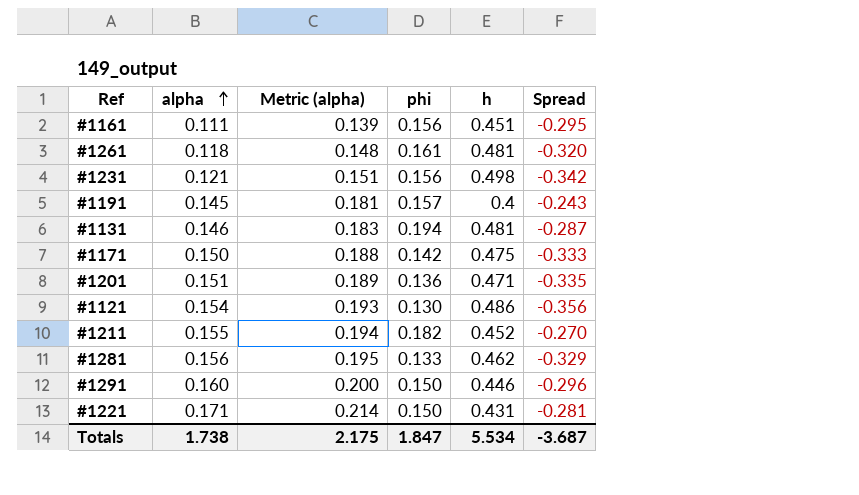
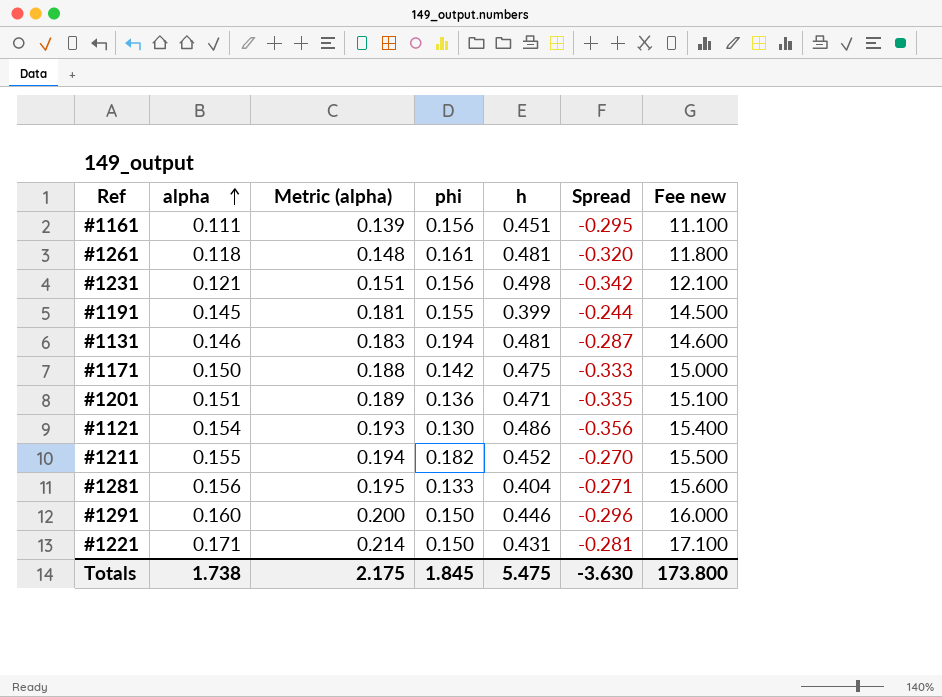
column Fee new | formula: none -> [alpha] * 100
#1191 | phi: 0.157 -> 0.155
#1191 | h: 0.4 -> 0.399
#1191 | Spread: -0.243 -> -0.244
#1281 | h: 0.462 -> 0.404
#1281 | Spread: -0.329 -> -0.271
Totals | phi: 1.847 -> 1.845
Totals | h: 5.534 -> 5.475
Totals | Spread: -3.687 -> -3.630

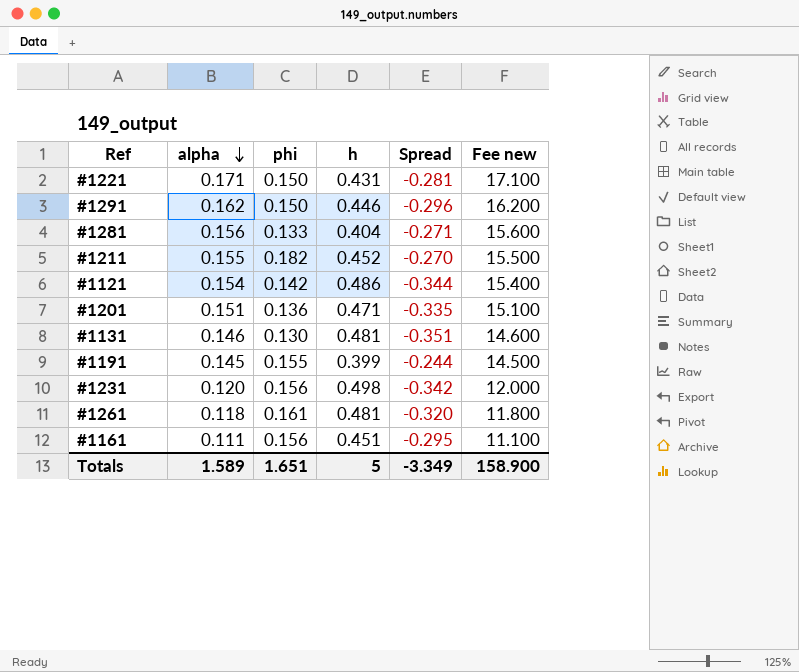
row order: alpha ascending -> alpha descending
column Metric (alpha) | formula: [alpha] * 1.25 -> none
row #1171: 0.150 | 0.188 | 0.142 | 0.475 | -0.333 | 15.000 -> none
#1291 | alpha: 0.160 -> 0.162
#1291 | Fee new: 16.000 -> 16.200
#1121 | phi: 0.130 -> 0.142
#1121 | Spread: -0.356 -> -0.344
#1131 | phi: 0.194 -> 0.130
#1131 | Spread: -0.287 -> -0.351
#1231 | alpha: 0.121 -> 0.120
#1231 | Fee new: 12.100 -> 12.000
Totals | alpha: 1.738 -> 1.589
Totals | phi: 1.845 -> 1.651
Totals | h: 5.475 -> 5
Totals | Spread: -3.630 -> -3.349
Totals | Fee new: 173.800 -> 158.900

